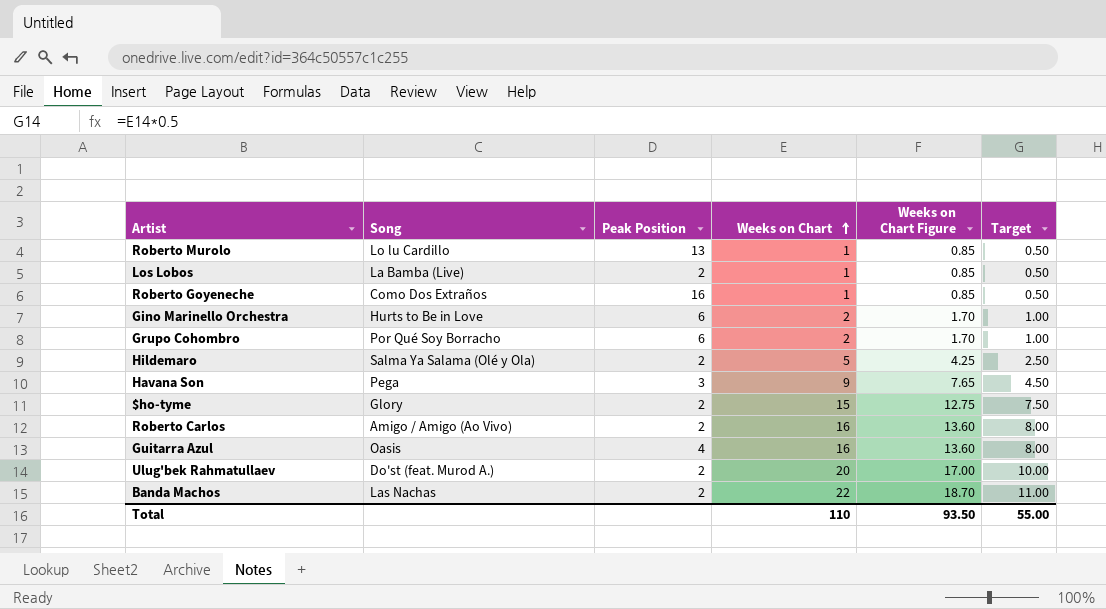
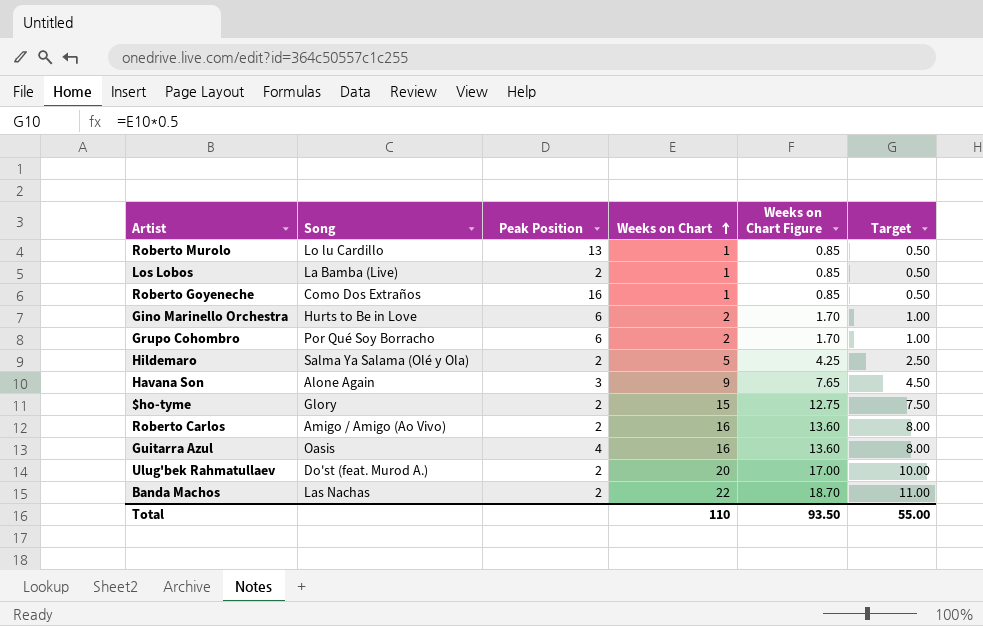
Havana Son | Song: Pega -> Alone Again

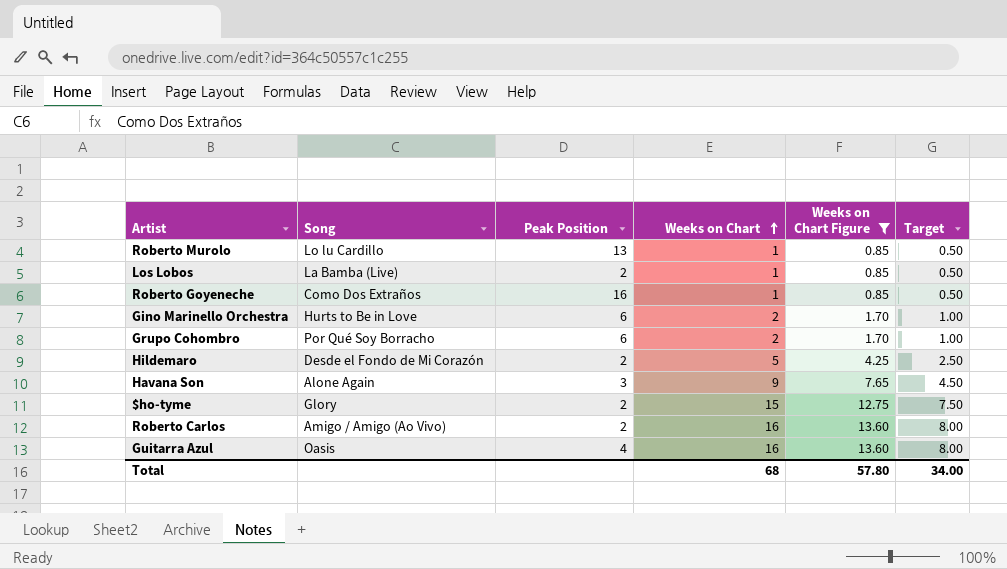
filter: none -> Weeks on Chart Figure <= 13.60
Hildemaro | Song: Salma Ya Salama (Olé y Ola) -> Desde el Fondo de Mi Corazón
Total | Weeks on Chart: 110 -> 68
Total | Weeks on Chart Figure: 93.50 -> 57.80
Total | Target: 55.00 -> 34.00

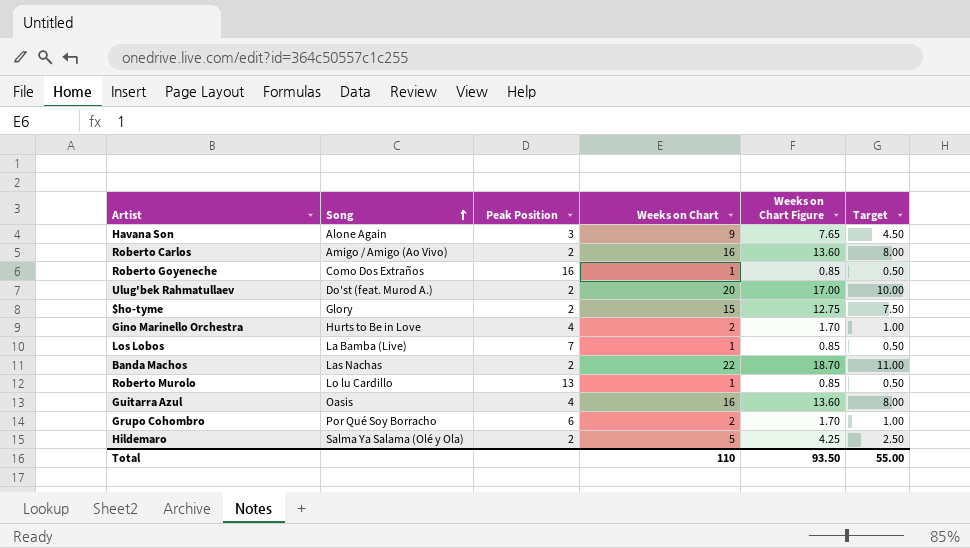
filter: Weeks on Chart Figure <= 13.60 -> none
row order: Weeks on Chart ascending -> Song ascending
Gino Marinello Orchestra | Peak Position: 6 -> 4
Los Lobos | Peak Position: 2 -> 7
Hildemaro | Song: Desde el Fondo de Mi Corazón -> Salma Ya Salama (Olé y Ola)
Total | Weeks on Chart: 68 -> 110
Total | Weeks on Chart Figure: 57.80 -> 93.50
Total | Target: 34.00 -> 55.00

